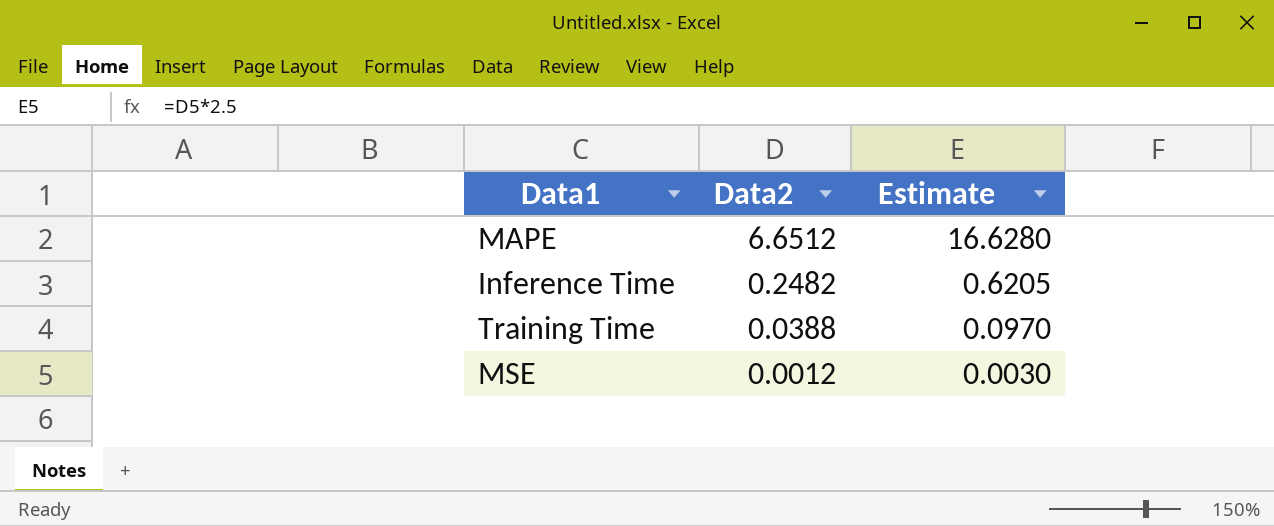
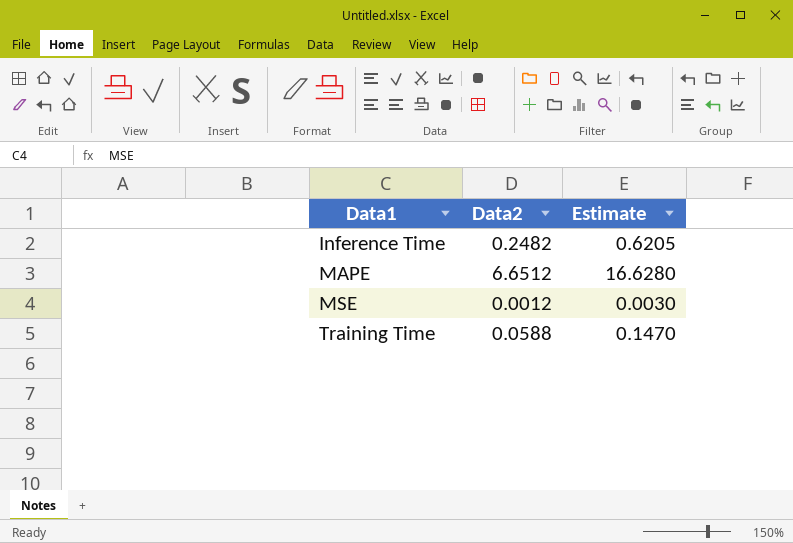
row order: Data2 descending -> Data1 ascending
Training Time | Data2: 0.0388 -> 0.0588
Training Time | Estimate: 0.0970 -> 0.1470

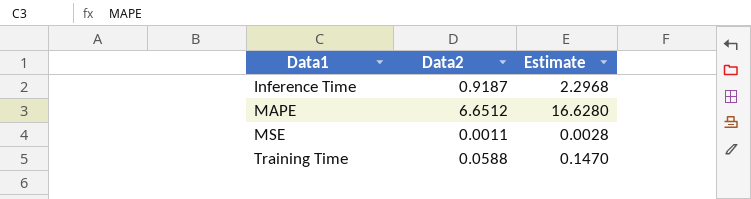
Inference Time | Data2: 0.2482 -> 0.9187
Inference Time | Estimate: 0.6205 -> 2.2968
MSE | Data2: 0.0012 -> 0.0011
MSE | Estimate: 0.0030 -> 0.0028

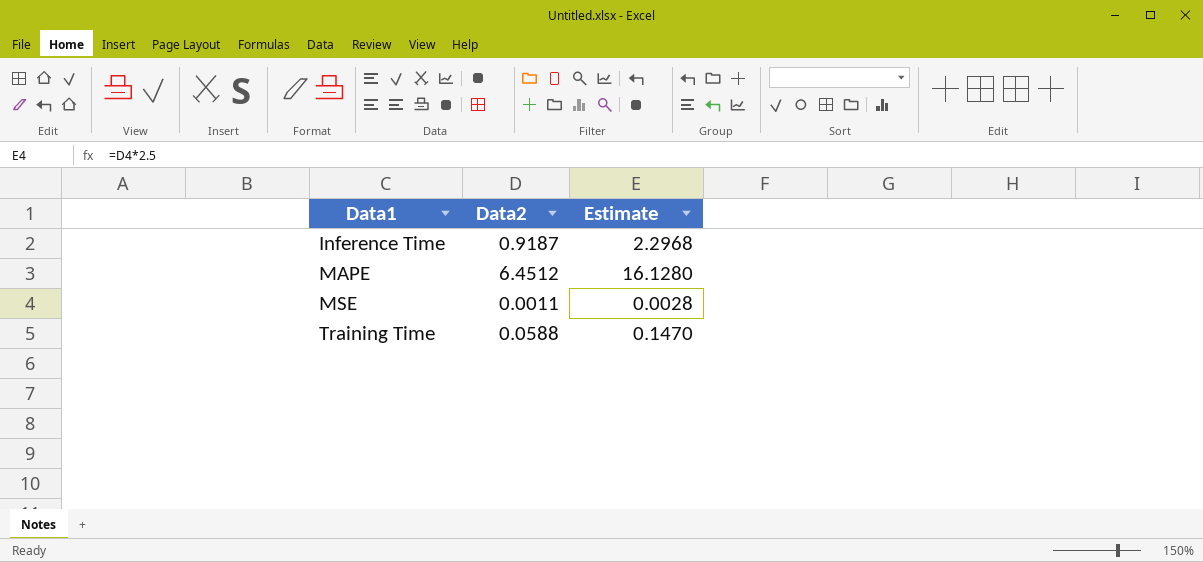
MAPE | Data2: 6.6512 -> 6.4512
MAPE | Estimate: 16.6280 -> 16.1280

